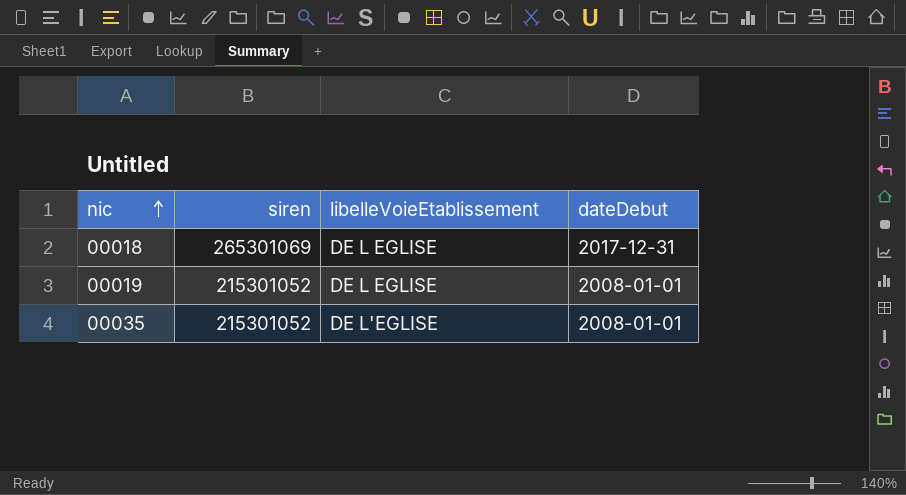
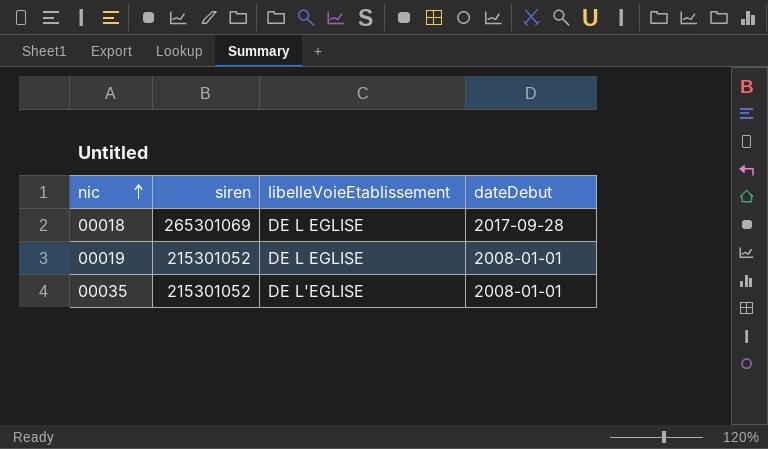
00018 | dateDebut: 2017-12-31 -> 2017-09-28

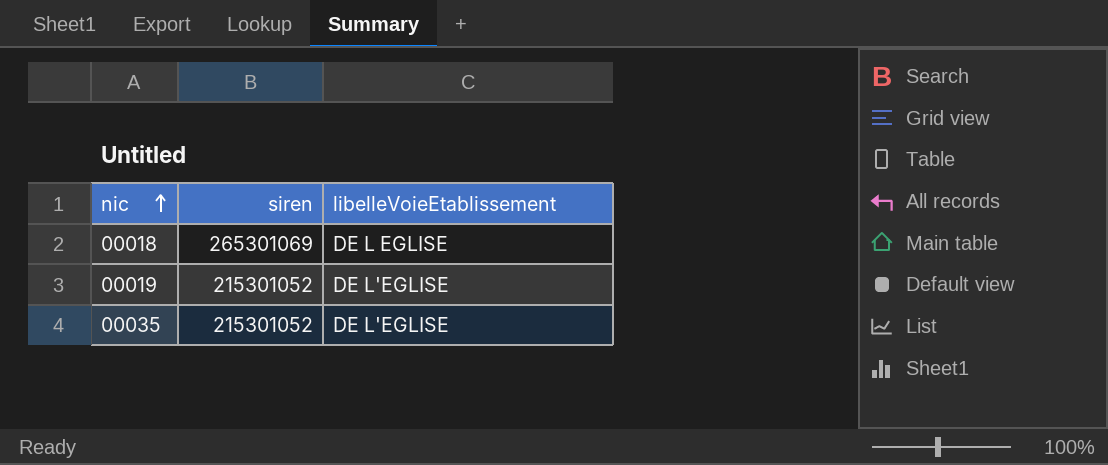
column dateDebut | position: 4 -> none
00019 | libelleVoieEtablissement: DE L EGLISE -> DE L'EGLISE

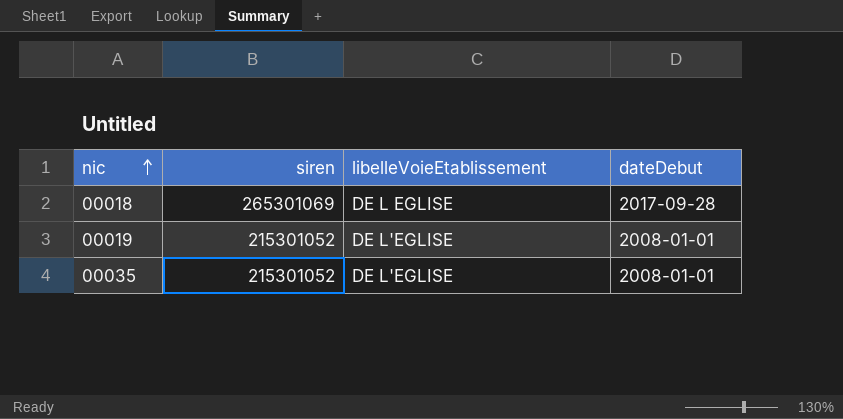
column dateDebut | position: none -> 4

